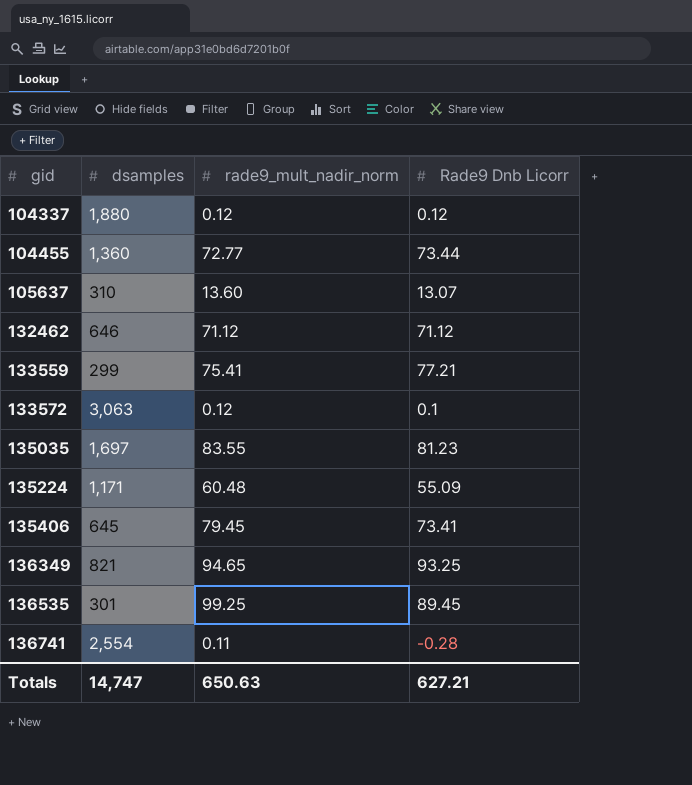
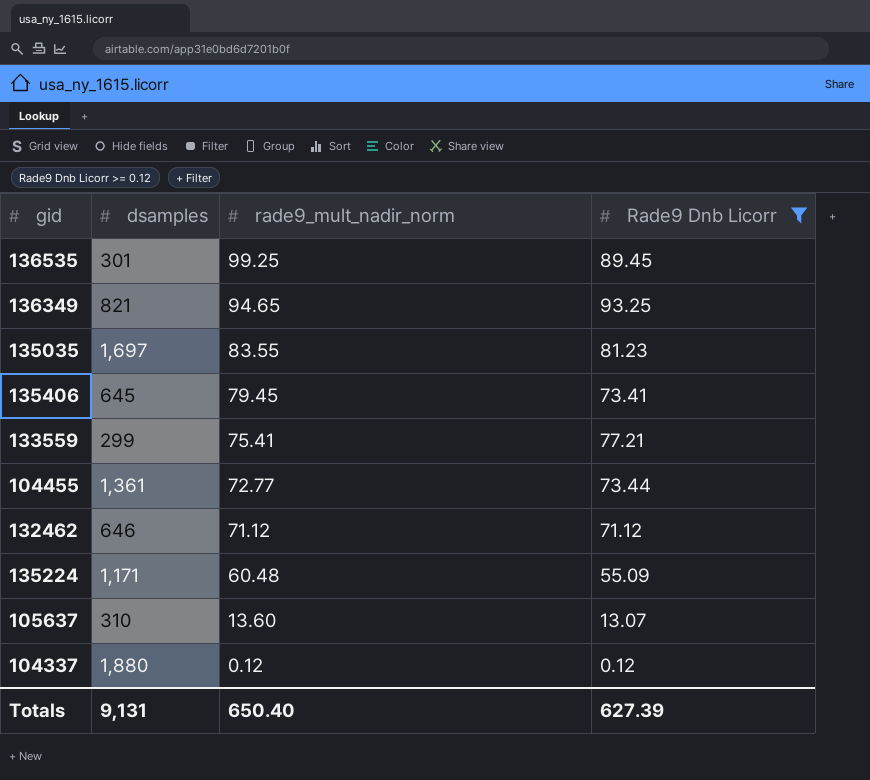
filter: none -> Rade9 Dnb Licorr >= 0.12
row order: gid ascending -> rade9_mult_nadir_norm descending
104455 | dsamples: 1,360 -> 1,361
Totals | dsamples: 14,747 -> 9,131
Totals | rade9_mult_nadir_norm: 650.63 -> 650.40
Totals | Rade9 Dnb Licorr: 627.21 -> 627.39

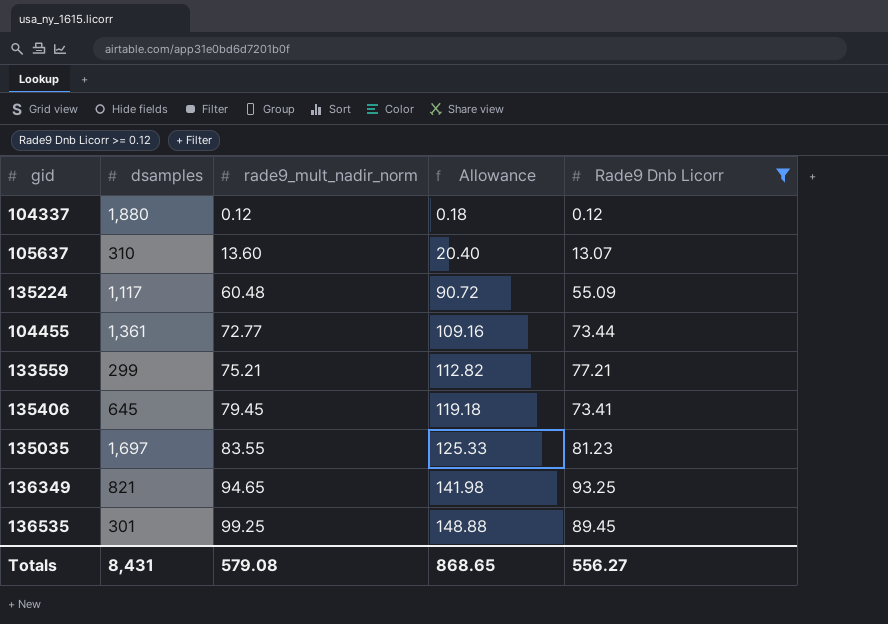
row order: rade9_mult_nadir_norm descending -> rade9_mult_nadir_norm ascending
column Allowance | formula: none -> [rade9_mult_nadir_norm] * 1.5
row 132462: 646 | 71.12 | 71.12 -> none
135224 | dsamples: 1,171 -> 1,117
133559 | rade9_mult_nadir_norm: 75.41 -> 75.21
Totals | dsamples: 9,131 -> 8,431
Totals | rade9_mult_nadir_norm: 650.40 -> 579.08
Totals | Rade9 Dnb Licorr: 627.39 -> 556.27

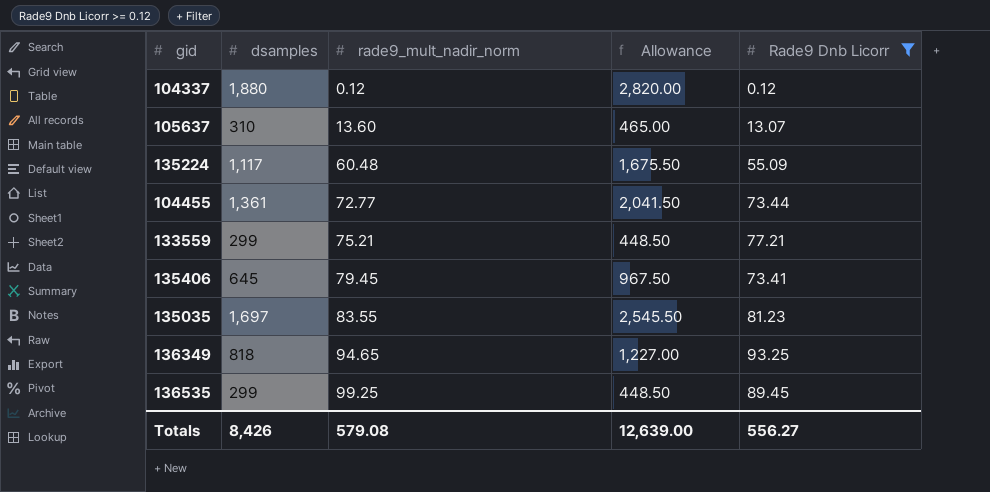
column Allowance | formula: [rade9_mult_nadir_norm] * 1.5 -> [dsamples] * 1.5
136349 | dsamples: 821 -> 818
136535 | dsamples: 301 -> 299
Totals | dsamples: 8,431 -> 8,426
Totals | Allowance: 868.65 -> 12,639.00

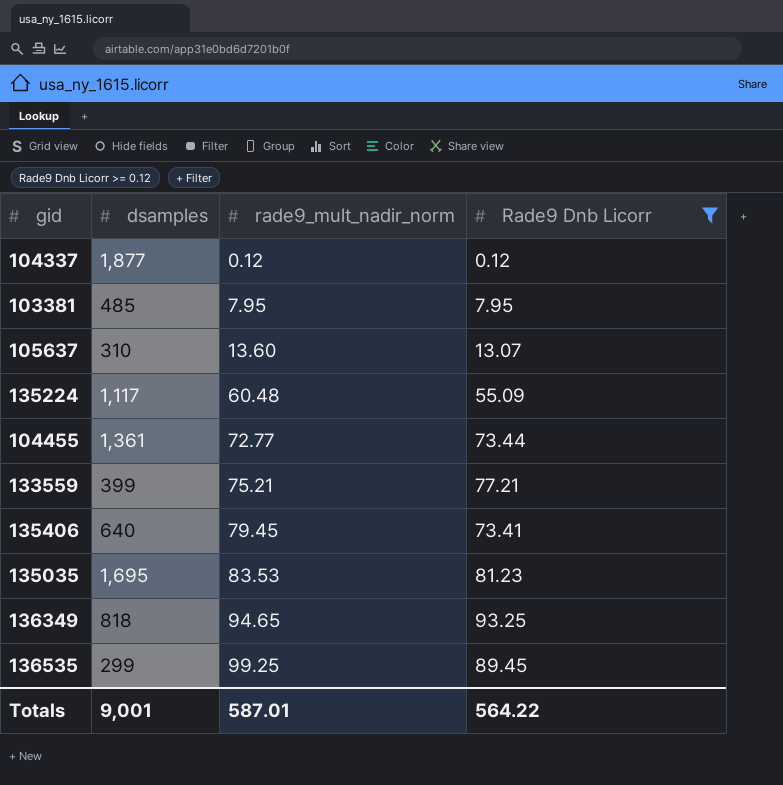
column Allowance | formula: [dsamples] * 1.5 -> none
104337 | dsamples: 1,880 -> 1,877
row 103381: none -> 485 | 7.95 | 7.95
133559 | dsamples: 299 -> 399
135406 | dsamples: 645 -> 640
135035 | dsamples: 1,697 -> 1,695
135035 | rade9_mult_nadir_norm: 83.55 -> 83.53
Totals | dsamples: 8,426 -> 9,001
Totals | rade9_mult_nadir_norm: 579.08 -> 587.01
Totals | Rade9 Dnb Licorr: 556.27 -> 564.22

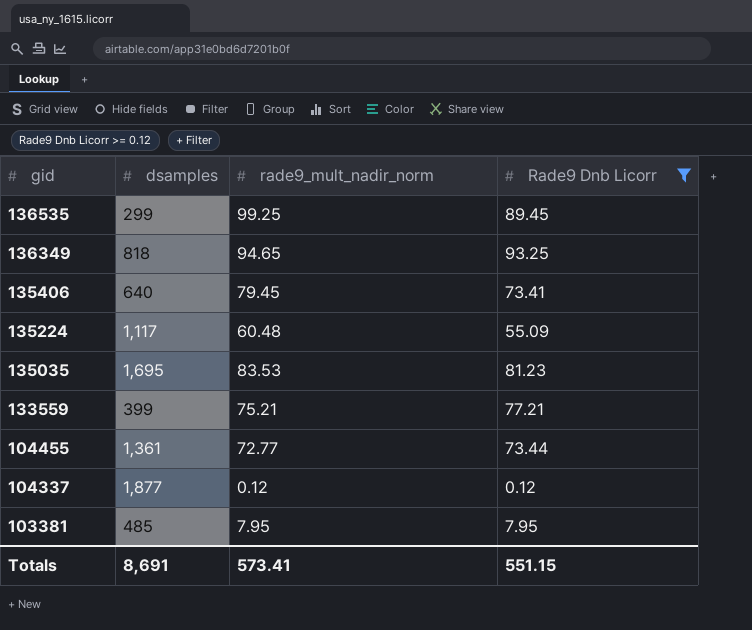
row order: rade9_mult_nadir_norm ascending -> gid descending
row 105637: 310 | 13.60 | 13.07 -> none
Totals | dsamples: 9,001 -> 8,691
Totals | rade9_mult_nadir_norm: 587.01 -> 573.41
Totals | Rade9 Dnb Licorr: 564.22 -> 551.15

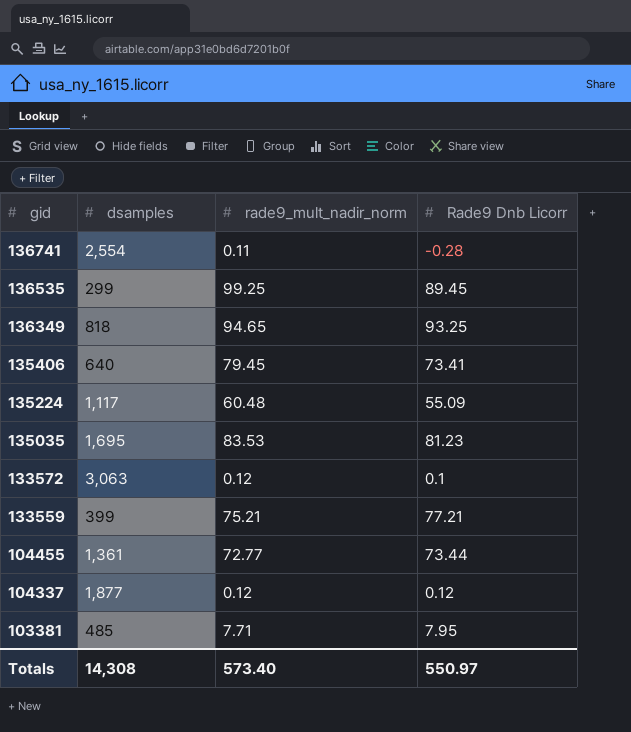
filter: Rade9 Dnb Licorr >= 0.12 -> none
103381 | rade9_mult_nadir_norm: 7.95 -> 7.71
Totals | dsamples: 8,691 -> 14,308
Totals | rade9_mult_nadir_norm: 573.41 -> 573.40
Totals | Rade9 Dnb Licorr: 551.15 -> 550.97

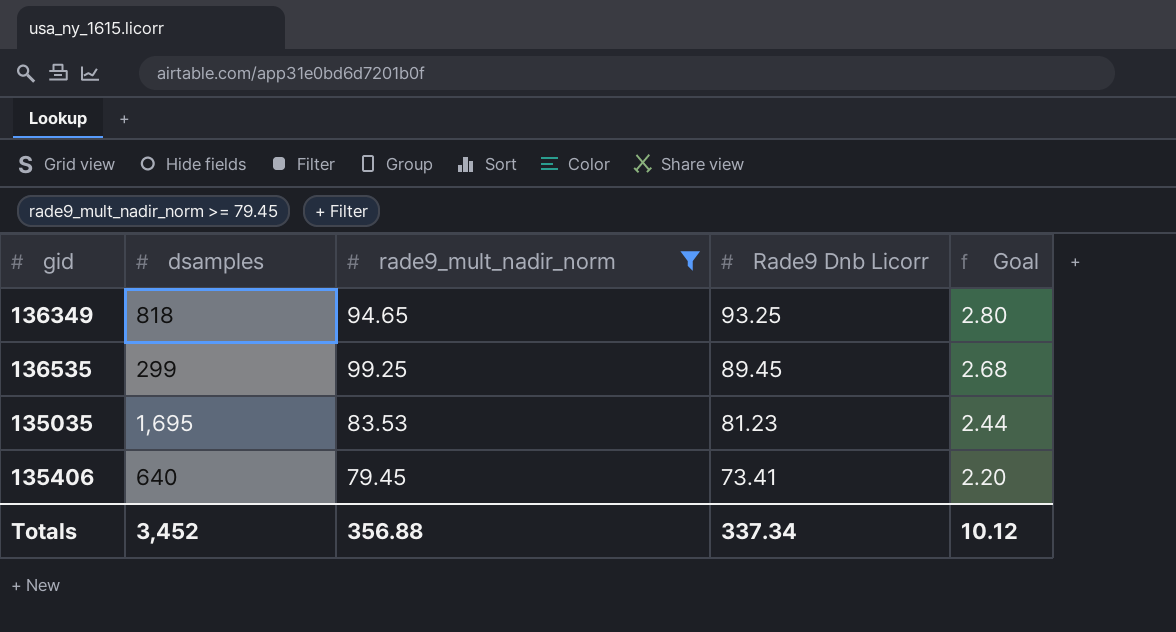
filter: none -> rade9_mult_nadir_norm >= 79.45
row order: gid descending -> Rade9 Dnb Licorr descending
column Goal | formula: none -> [Rade9 Dnb Licorr] * 0.03
Totals | dsamples: 14,308 -> 3,452
Totals | rade9_mult_nadir_norm: 573.40 -> 356.88
Totals | Rade9 Dnb Licorr: 550.97 -> 337.34

